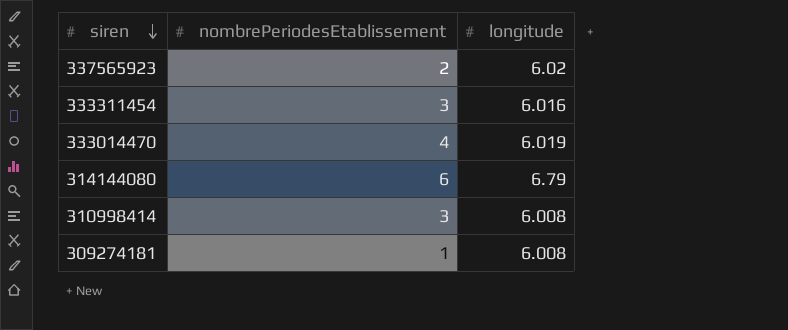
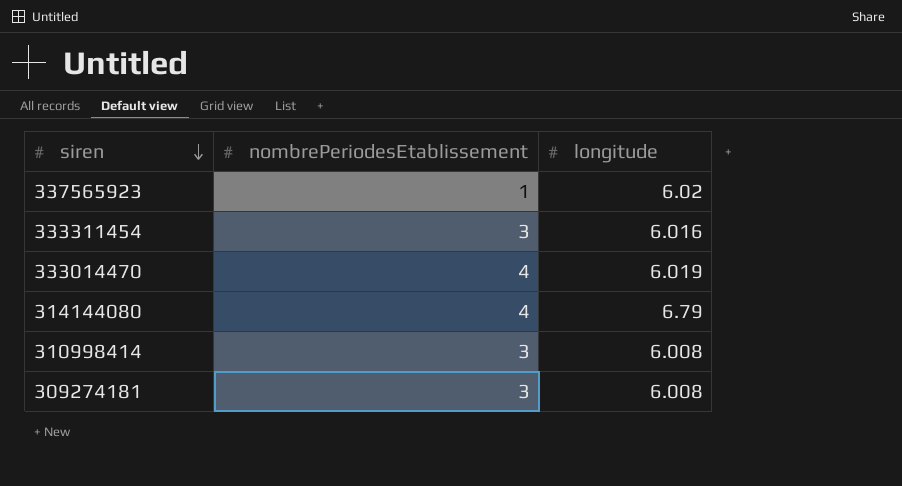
337565923 | nombrePeriodesEtablissement: 2 -> 1
314144080 | nombrePeriodesEtablissement: 6 -> 4
309274181 | nombrePeriodesEtablissement: 1 -> 3

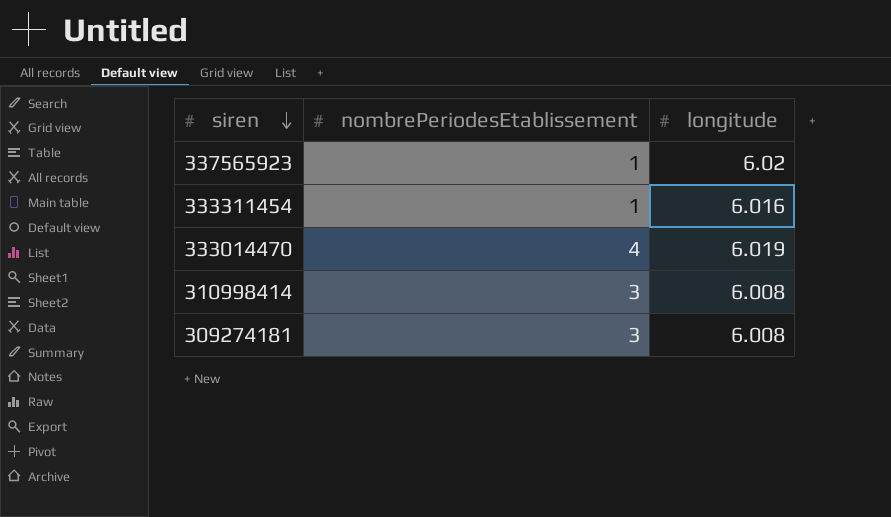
row 314144080: 4 | 6.79 -> none
333311454 | nombrePeriodesEtablissement: 3 -> 1

